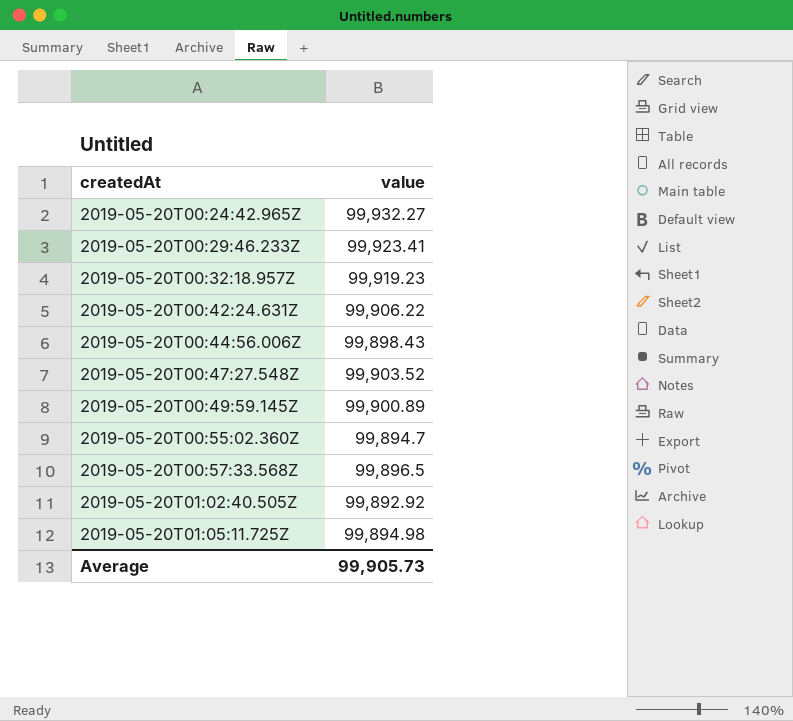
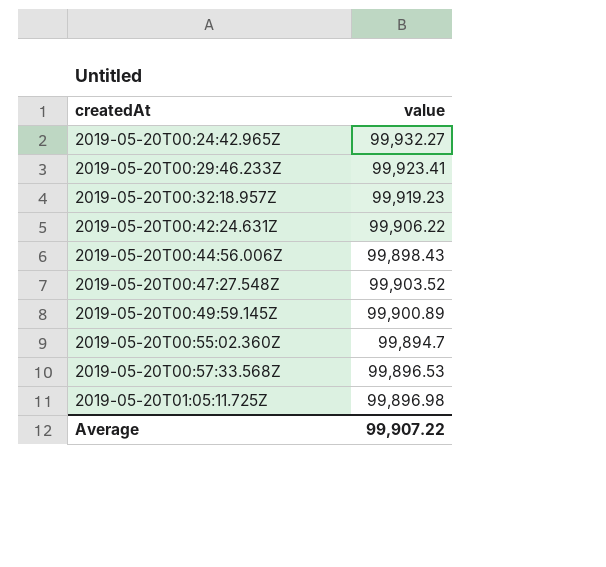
row 2019-05-20T01:02:40.505Z: 99,892.92 -> none
2019-05-20T00:57:33.568Z | value: 99,896.5 -> 99,896.53
2019-05-20T01:05:11.725Z | value: 99,894.98 -> 99,896.98
Average | value: 99,905.73 -> 99,907.22

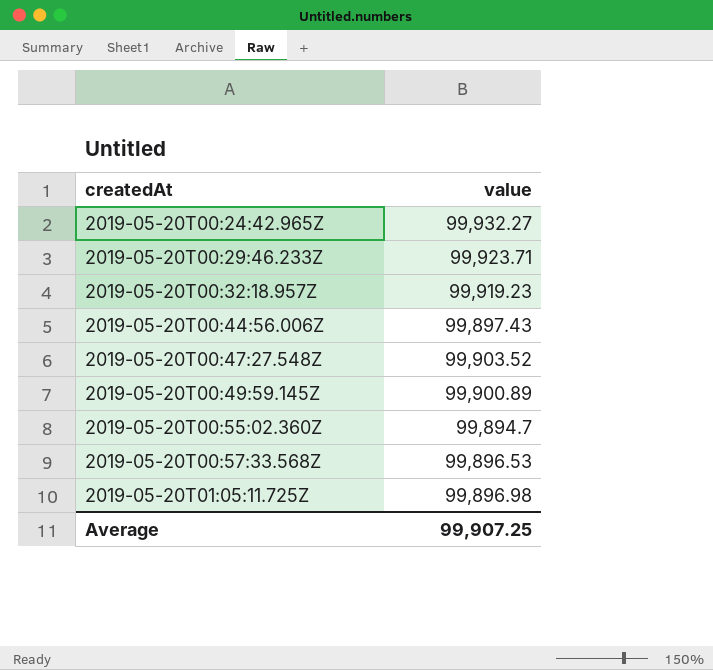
row 2019-05-20T00:42:24.631Z: 99,906.22 -> none
2019-05-20T00:29:46.233Z | value: 99,923.41 -> 99,923.71
2019-05-20T00:44:56.006Z | value: 99,898.43 -> 99,897.43
Average | value: 99,907.22 -> 99,907.25

